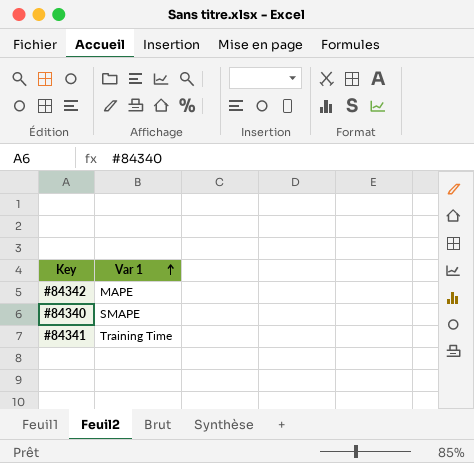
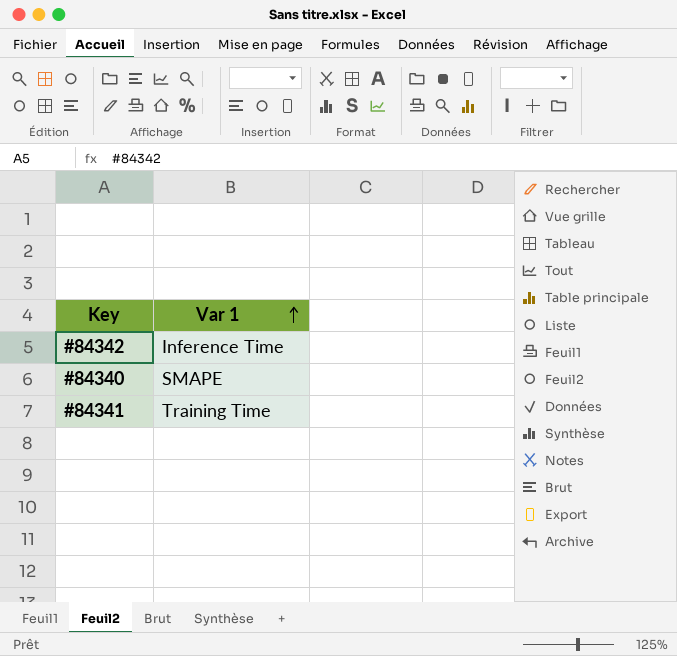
#84342 | Var 1: MAPE -> Inference Time

